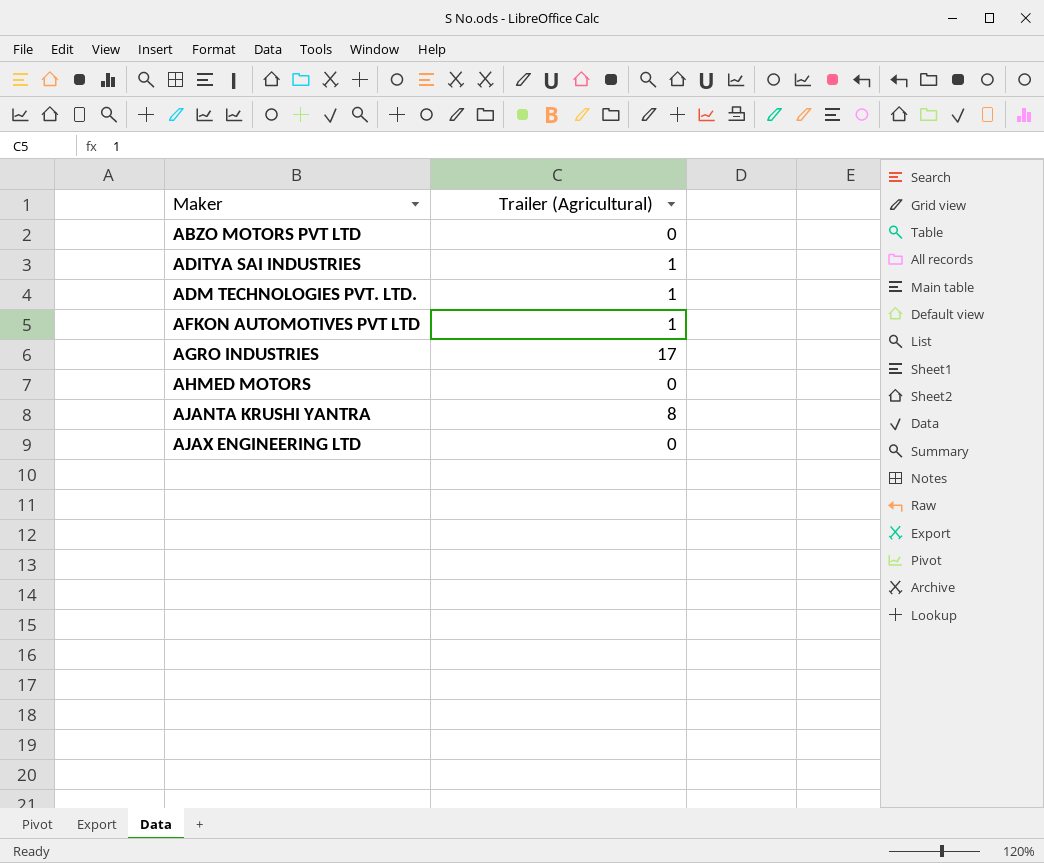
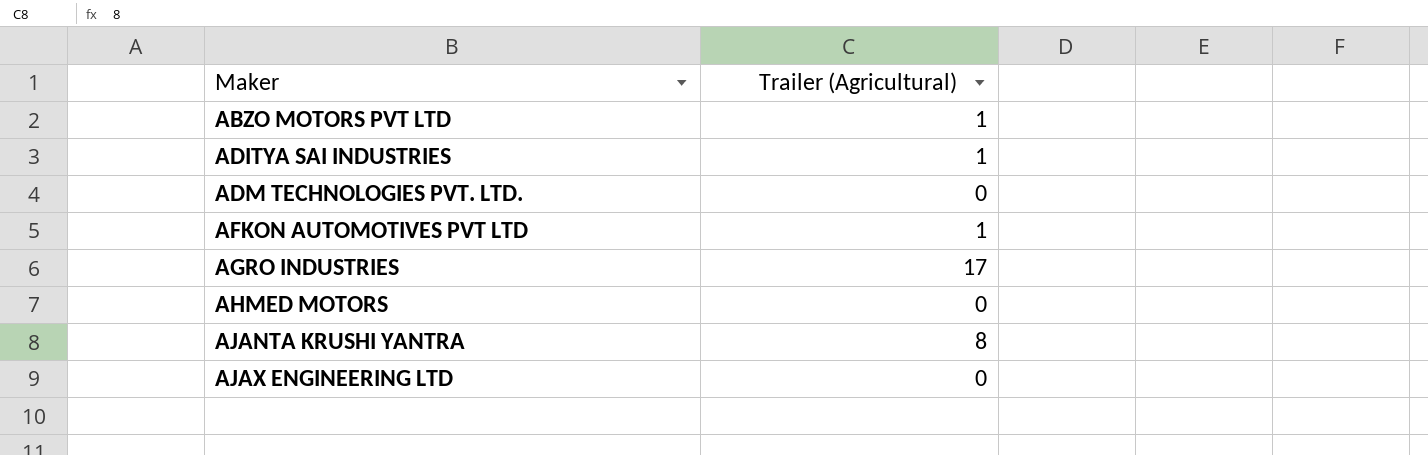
ABZO MOTORS PVT LTD | Trailer (Agricultural): 0 -> 1
ADM TECHNOLOGIES PVT. LTD. | Trailer (Agricultural): 1 -> 0

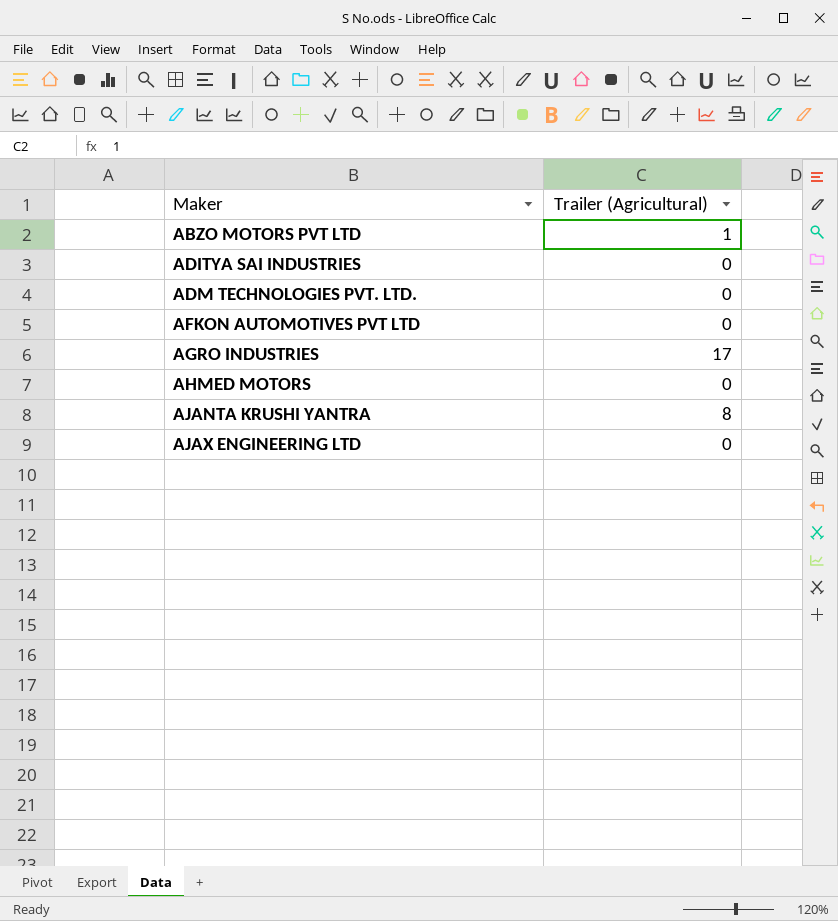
ADITYA SAI INDUSTRIES | Trailer (Agricultural): 1 -> 0
AFKON AUTOMOTIVES PVT LTD | Trailer (Agricultural): 1 -> 0

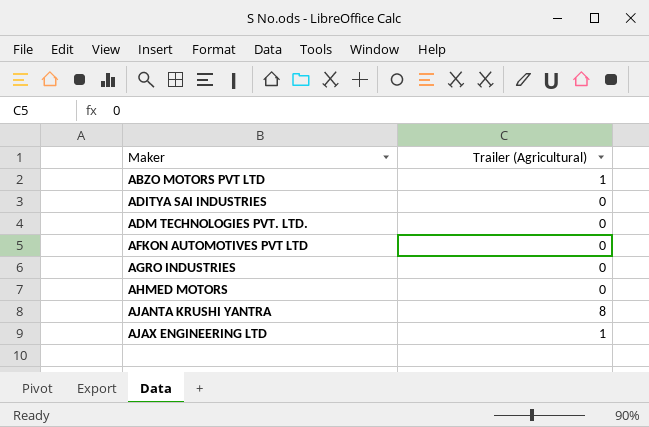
AGRO INDUSTRIES | Trailer (Agricultural): 17 -> 0
AJAX ENGINEERING LTD | Trailer (Agricultural): 0 -> 1

